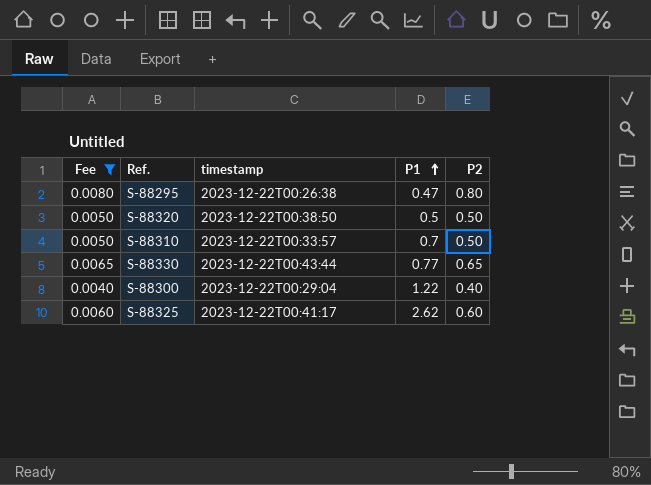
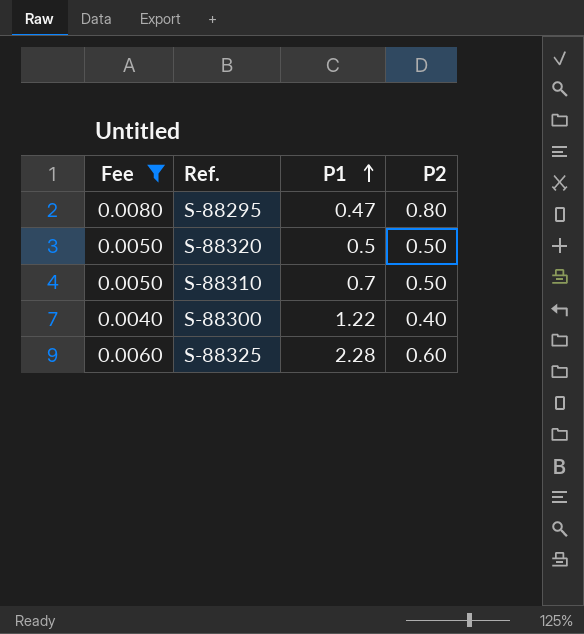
column timestamp | position: 3 -> none
row S-88330: 0.0065 | 2023-12-22T00:43:44 | 0.77 | 0.65 -> none
S-88325 | P1: 2.62 -> 2.28

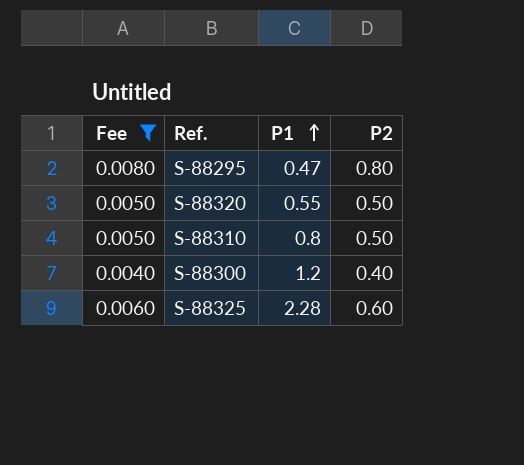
S-88320 | P1: 0.5 -> 0.55
S-88310 | P1: 0.7 -> 0.8
S-88300 | P1: 1.22 -> 1.2

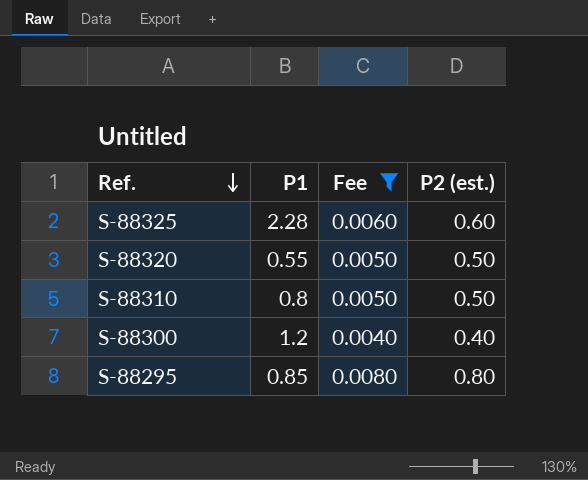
row order: P1 ascending -> Ref. descending
column Fee | position: 1 -> 3
column name: P2 -> P2 (est.)
S-88295 | P1: 0.47 -> 0.85

